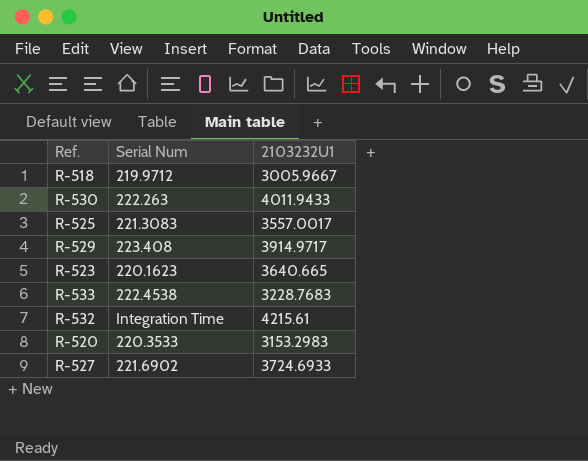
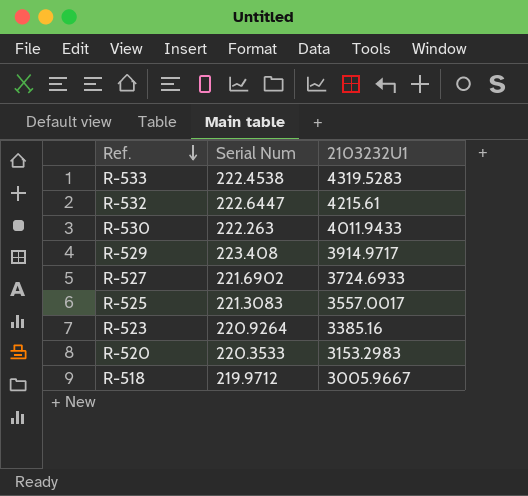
row order: none -> Ref. descending
R-533 | 2103232U1: 3228.7683 -> 4319.5283
R-532 | Serial Num: Integration Time -> 222.6447
R-523 | Serial Num: 220.1623 -> 220.9264
R-523 | 2103232U1: 3640.665 -> 3385.16

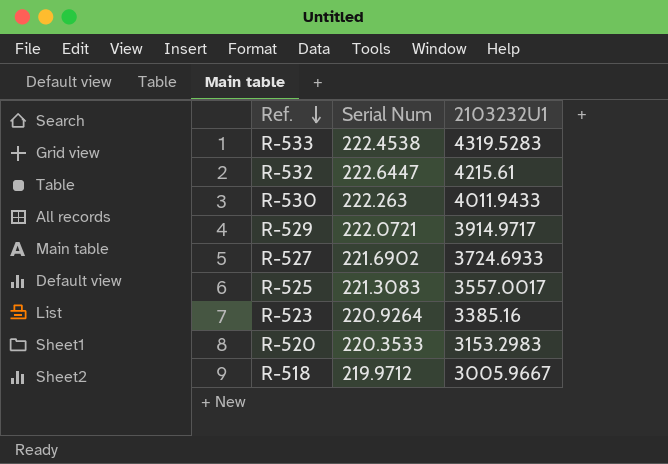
R-529 | Serial Num: 223.408 -> 222.0721

